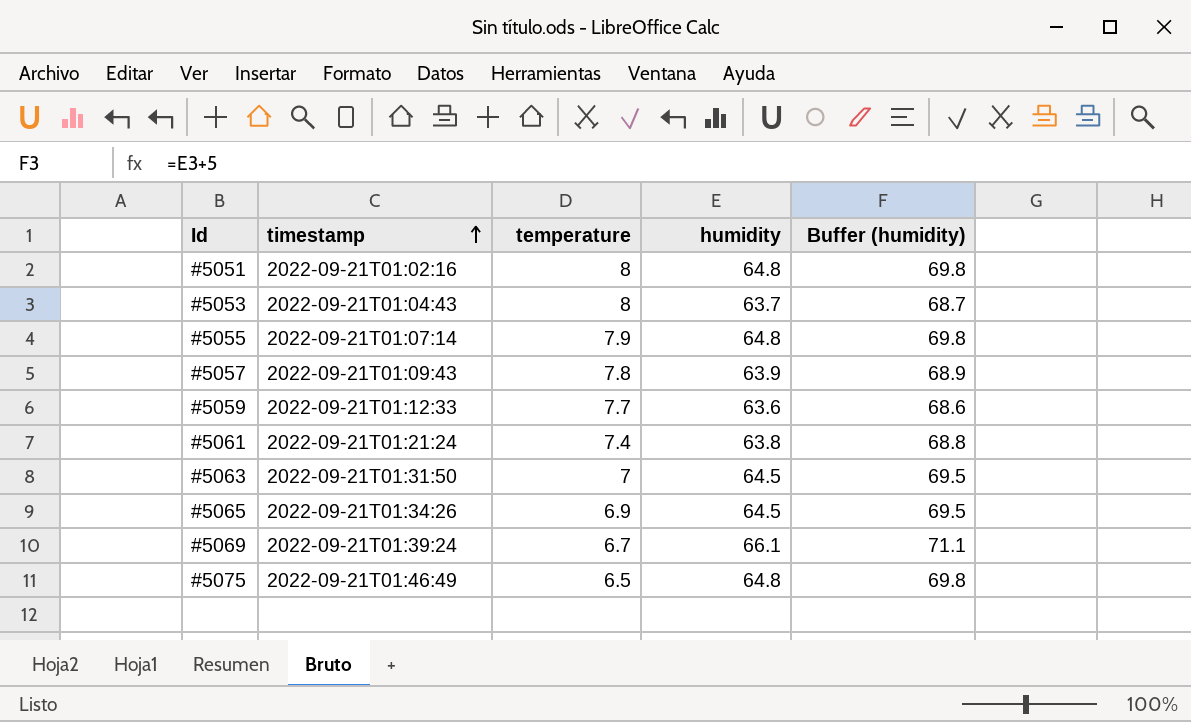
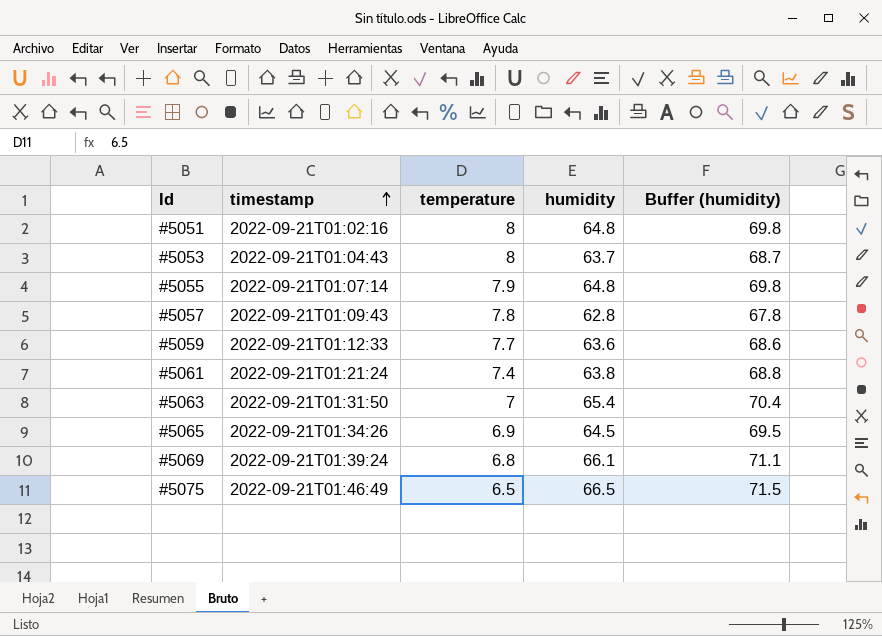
#5057 | humidity: 63.9 -> 62.8
#5057 | Buffer (humidity): 68.9 -> 67.8
#5063 | humidity: 64.5 -> 65.4
#5063 | Buffer (humidity): 69.5 -> 70.4
#5069 | temperature: 6.7 -> 6.8
#5075 | humidity: 64.8 -> 66.5
#5075 | Buffer (humidity): 69.8 -> 71.5

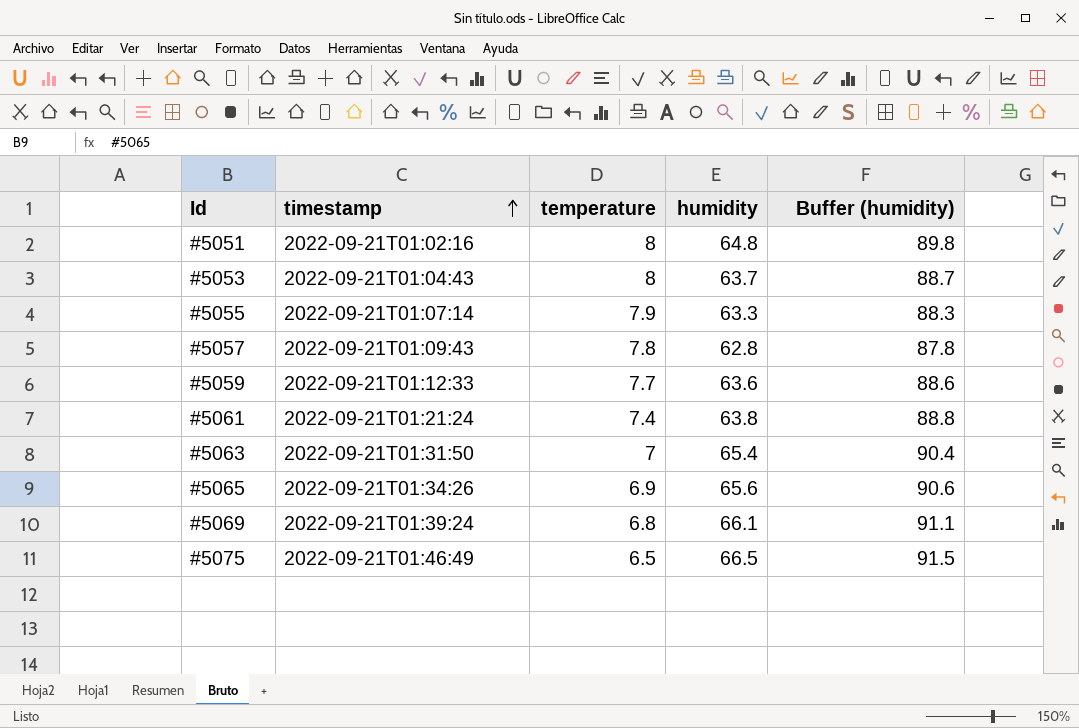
column Buffer (humidity) | formula: [humidity] + 5 -> [humidity] + 25
#5055 | humidity: 64.8 -> 63.3
#5065 | humidity: 64.5 -> 65.6

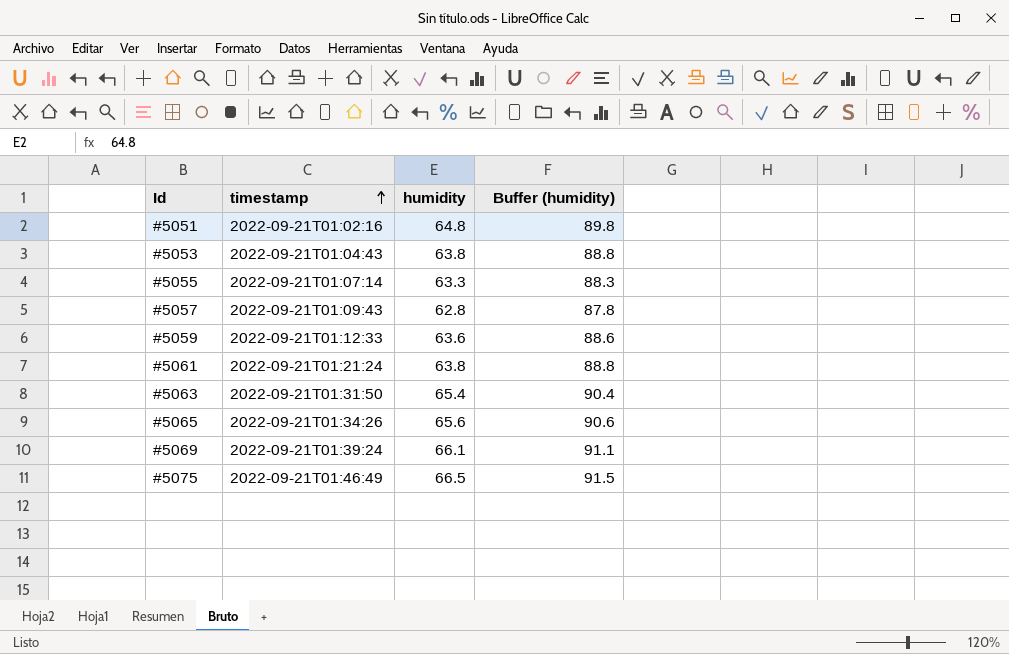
column temperature | position: 3 -> none
#5053 | humidity: 63.7 -> 63.8
#5053 | Buffer (humidity): 88.7 -> 88.8

